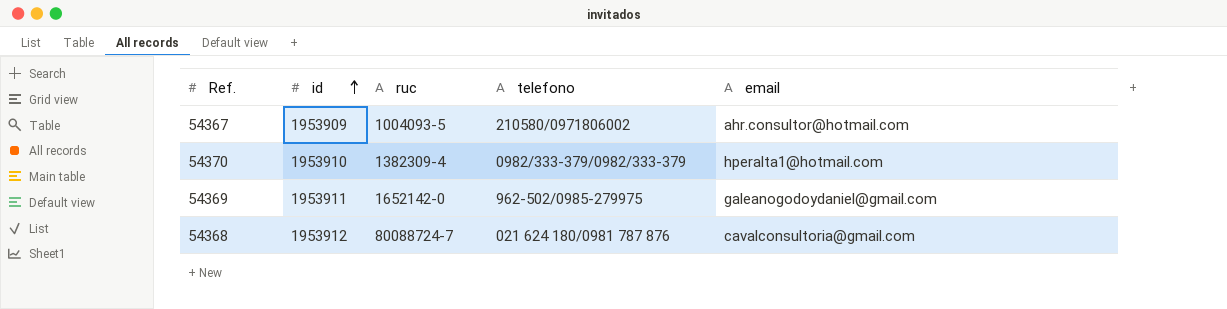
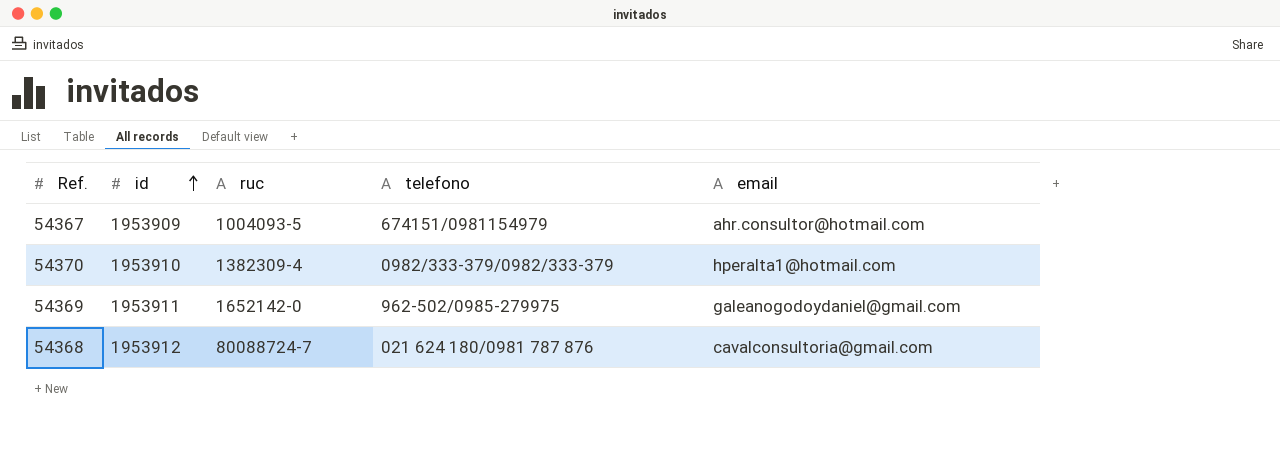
54367 | telefono: 210580/0971806002 -> 674151/0981154979

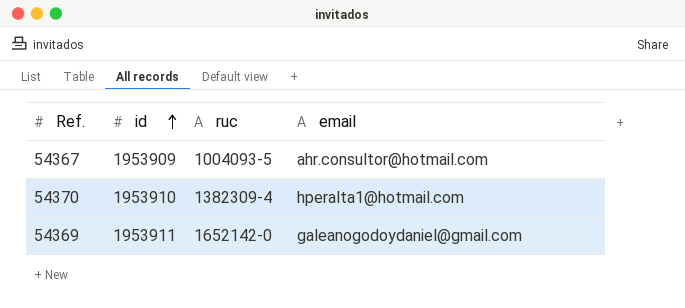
column telefono | position: 4 -> none
row 54368: 1953912 | 80088724-7 | 021 624 180/0981 787 876 | cavalconsultoria@gmail.com -> none

